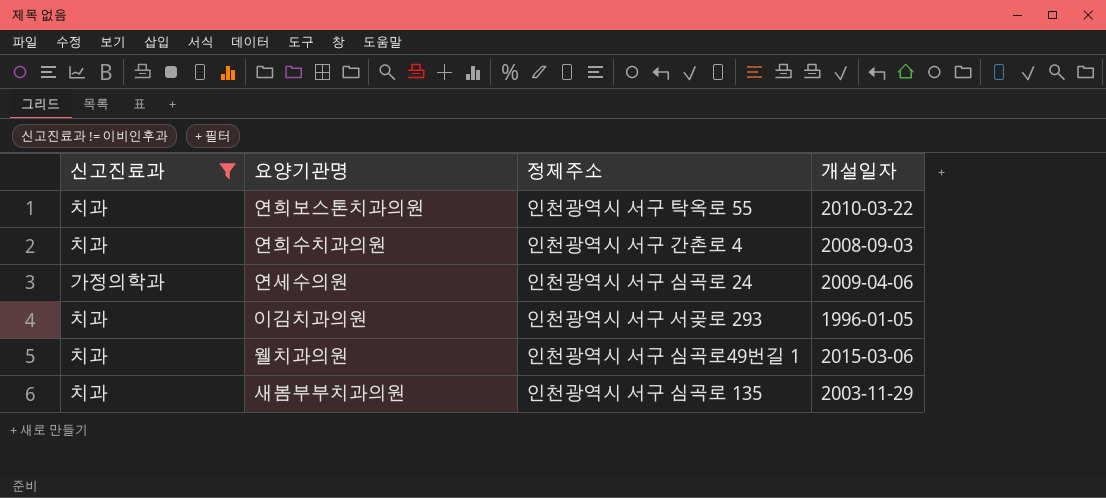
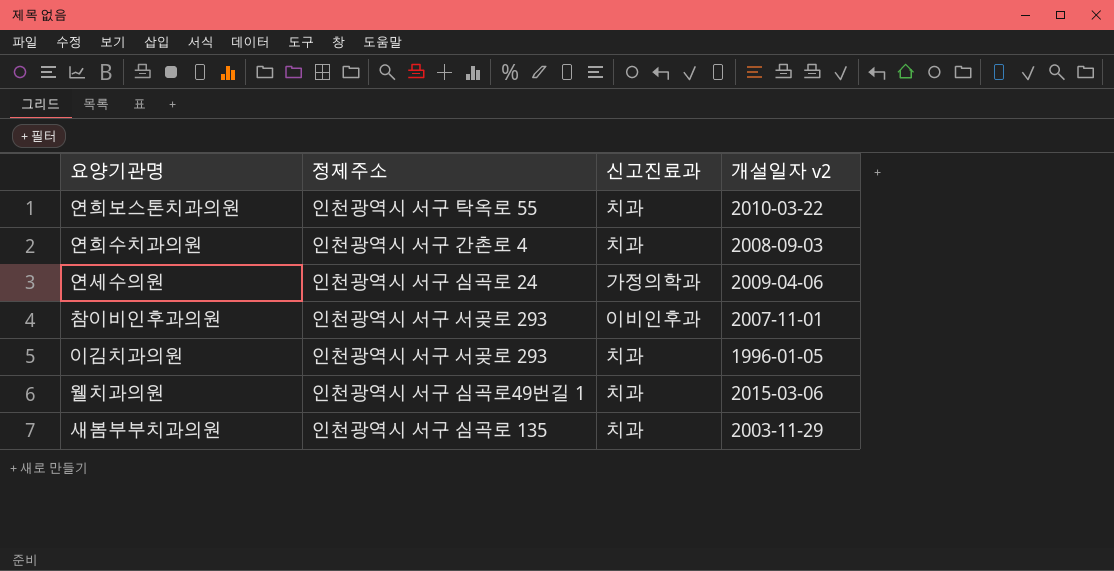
filter: 신고진료과 != 이비인후과 -> none
column 신고진료과 | position: 1 -> 3
column name: 개설일자 -> 개설일자 v2

